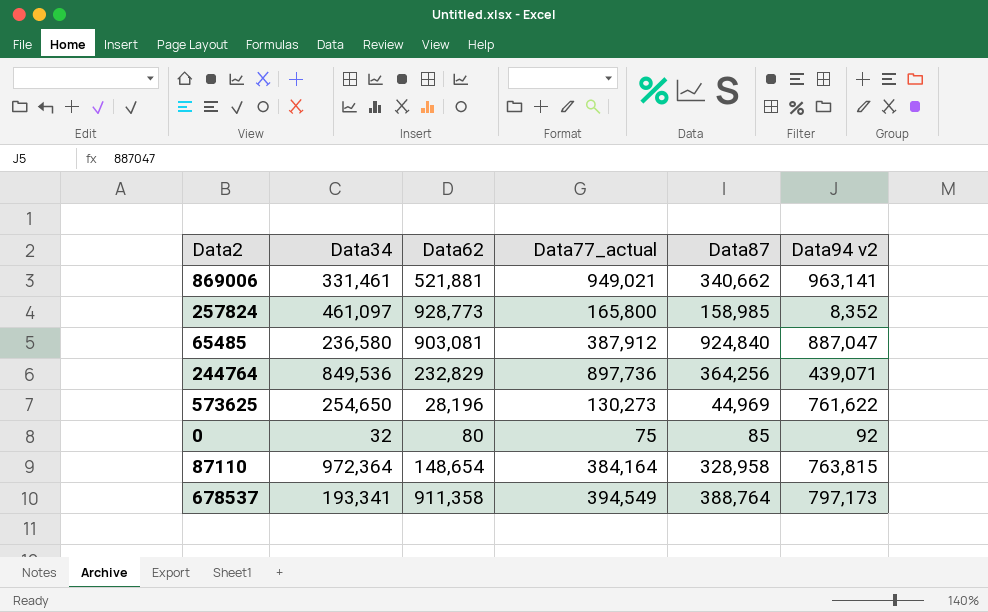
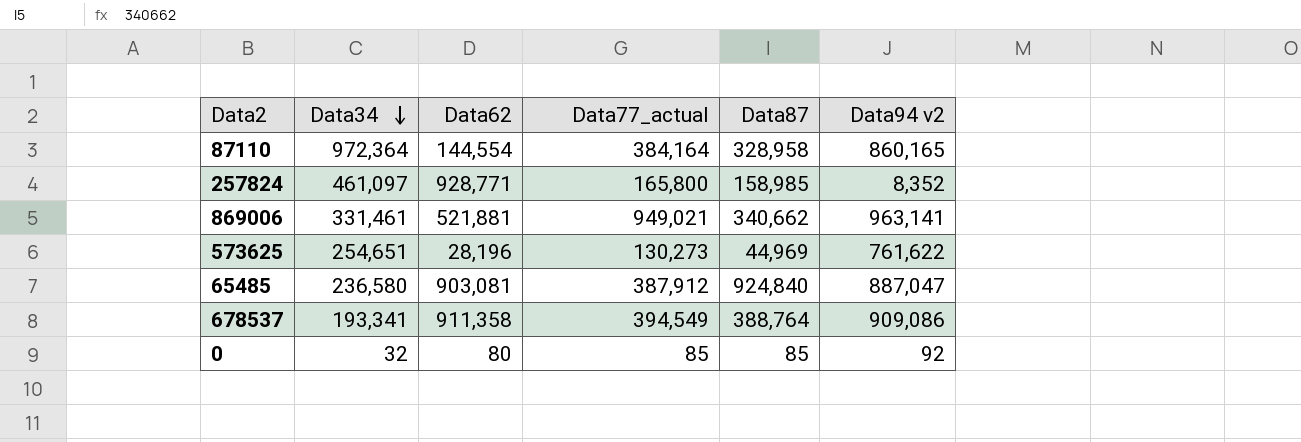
row order: none -> Data34 descending
row 244764: 849,536 | 232,829 | 897,736 | 364,256 | 439,071 -> none
87110 | Data62: 148,654 -> 144,554
87110 | Data94 v2: 763,815 -> 860,165
257824 | Data62: 928,773 -> 928,771
573625 | Data34: 254,650 -> 254,651
678537 | Data94 v2: 797,173 -> 909,086
0 | Data77_actual: 75 -> 85

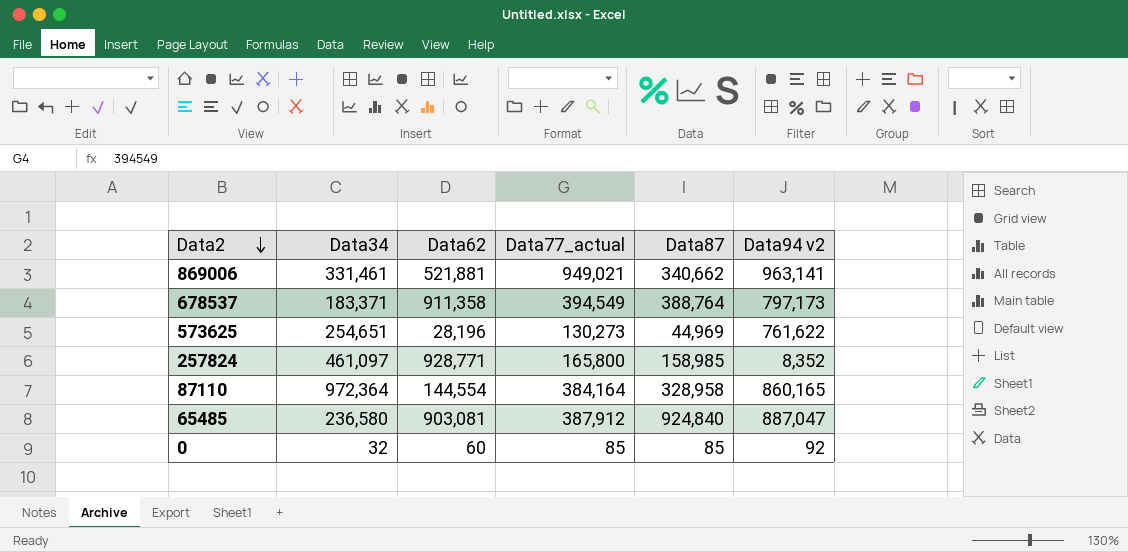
row order: Data34 descending -> Data2 descending
678537 | Data34: 193,341 -> 183,371
678537 | Data94 v2: 909,086 -> 797,173
0 | Data62: 80 -> 60

